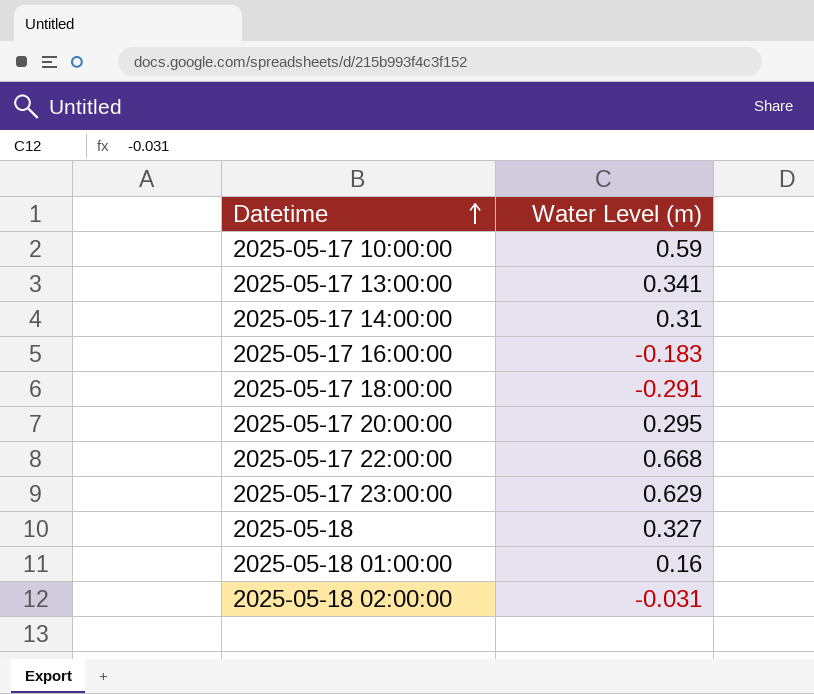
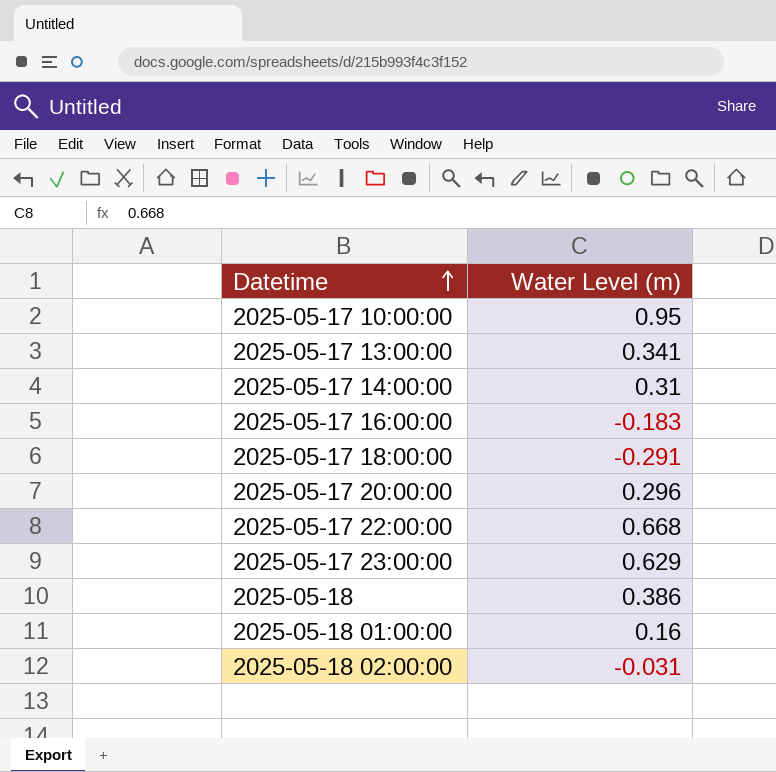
2025-05-17 10:00:00 | Water Level (m): 0.59 -> 0.95
2025-05-17 20:00:00 | Water Level (m): 0.295 -> 0.296
2025-05-18 | Water Level (m): 0.327 -> 0.386

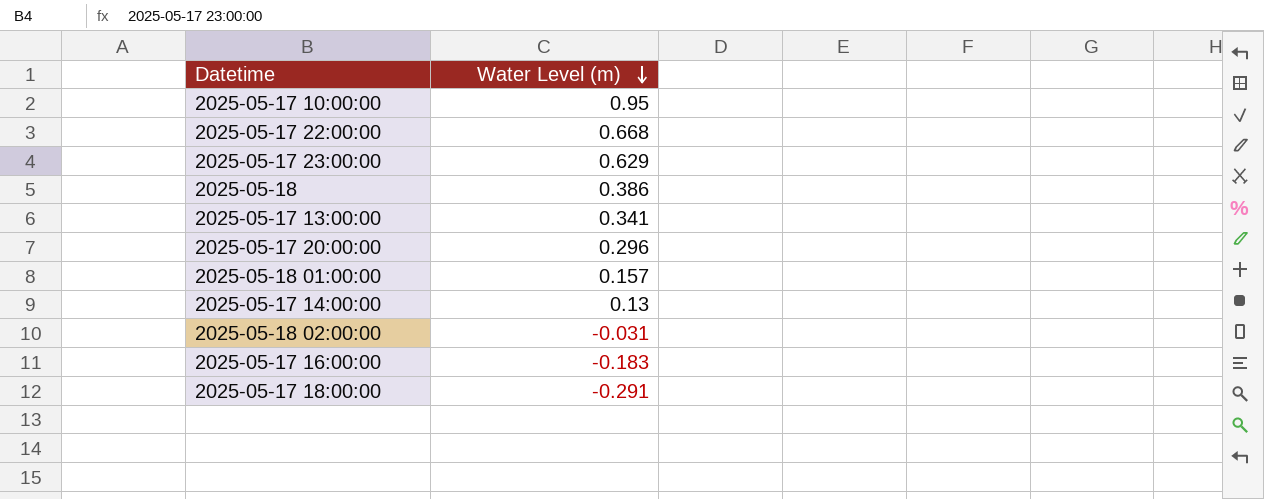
row order: Datetime ascending -> Water Level (m) descending
2025-05-18 01:00:00 | Water Level (m): 0.16 -> 0.157
2025-05-17 14:00:00 | Water Level (m): 0.31 -> 0.13

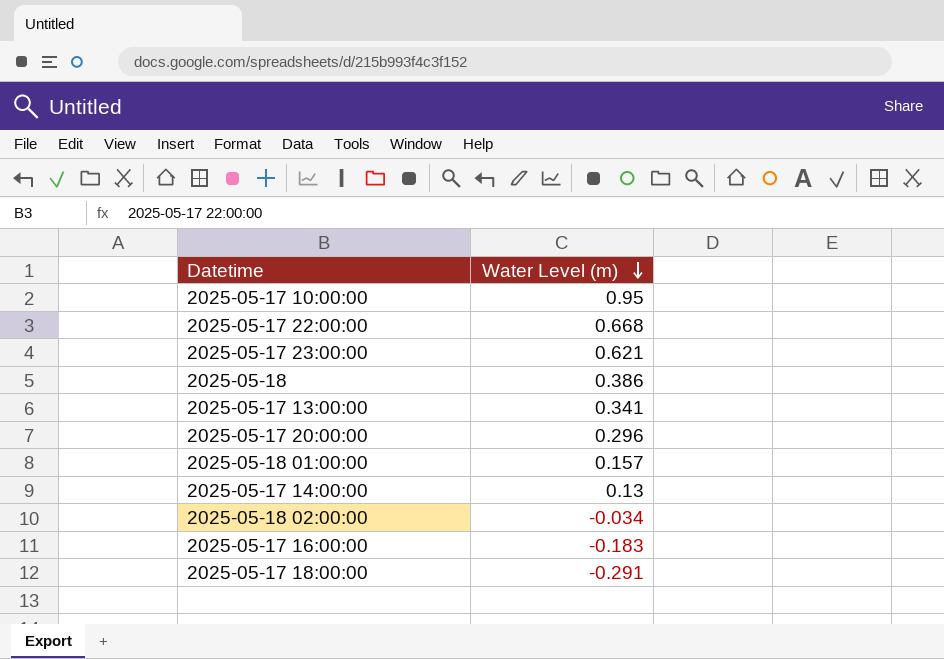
2025-05-17 23:00:00 | Water Level (m): 0.629 -> 0.621
2025-05-18 02:00:00 | Water Level (m): -0.031 -> -0.034

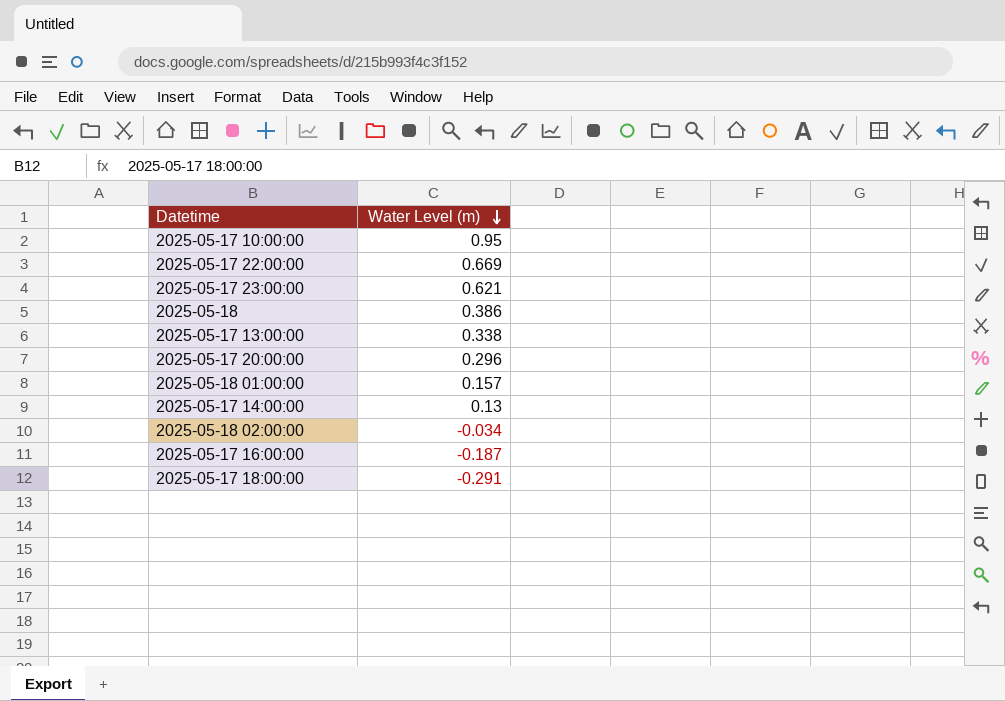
2025-05-17 22:00:00 | Water Level (m): 0.668 -> 0.669
2025-05-17 13:00:00 | Water Level (m): 0.341 -> 0.338
2025-05-17 16:00:00 | Water Level (m): -0.183 -> -0.187

